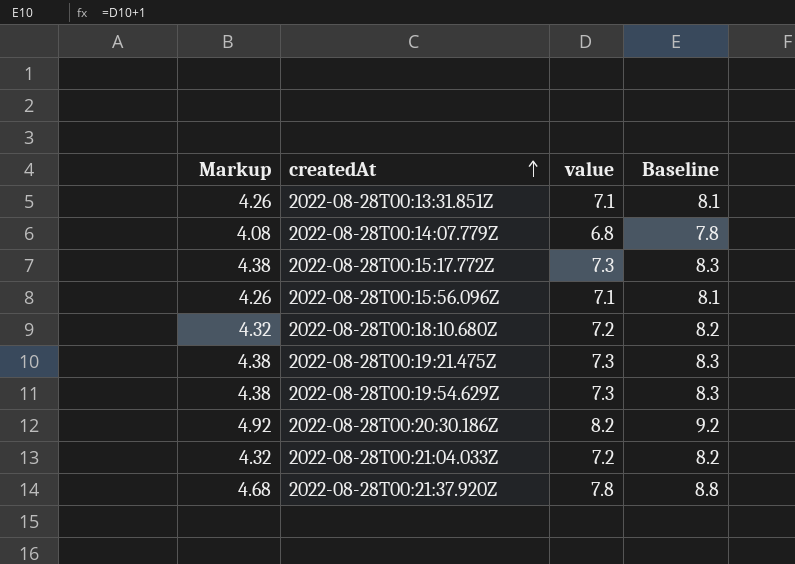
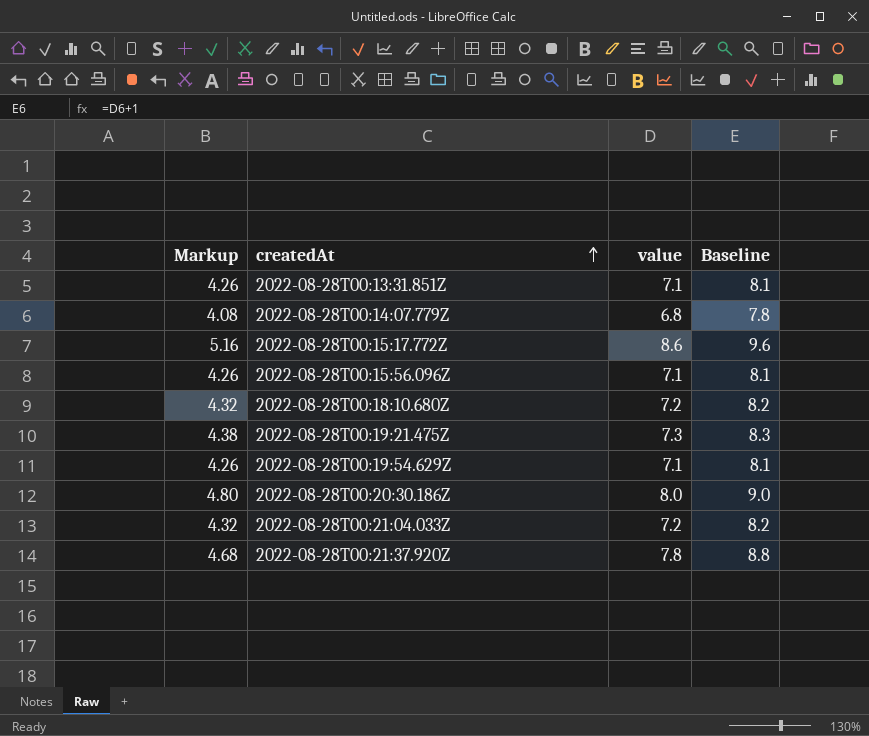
2022-08-28T00:15:17.772Z | Markup: 4.38 -> 5.16
2022-08-28T00:15:17.772Z | value: 7.3 -> 8.6
2022-08-28T00:15:17.772Z | Baseline: 8.3 -> 9.6
2022-08-28T00:19:54.629Z | Markup: 4.38 -> 4.26
2022-08-28T00:19:54.629Z | value: 7.3 -> 7.1
2022-08-28T00:19:54.629Z | Baseline: 8.3 -> 8.1
2022-08-28T00:20:30.186Z | Markup: 4.92 -> 4.80
2022-08-28T00:20:30.186Z | value: 8.2 -> 8.0
2022-08-28T00:20:30.186Z | Baseline: 9.2 -> 9.0

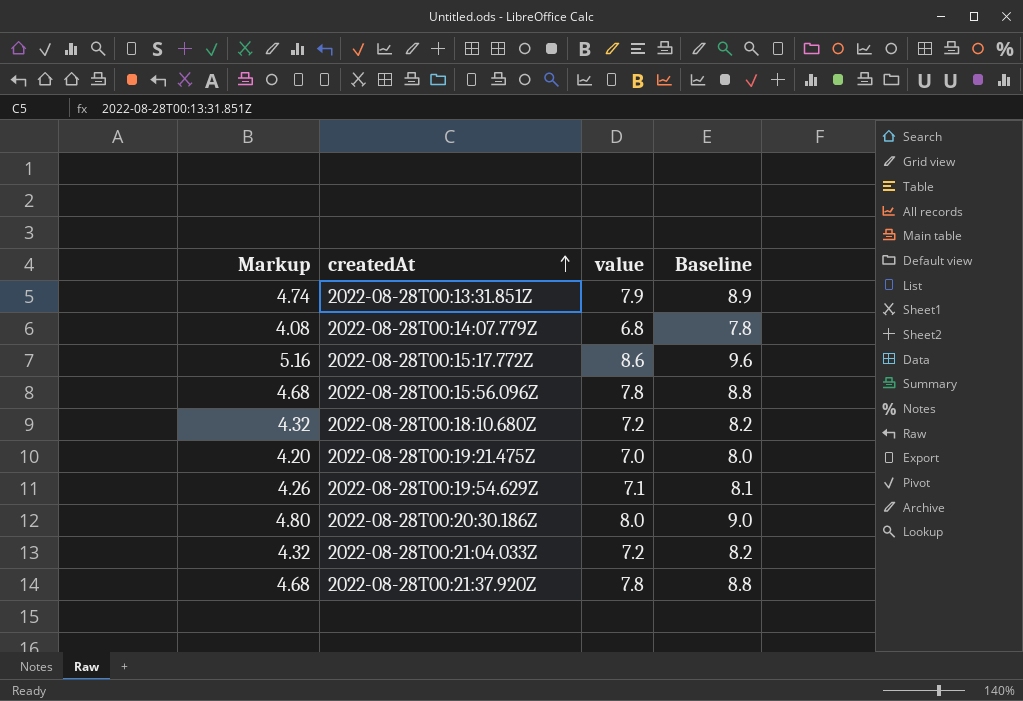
2022-08-28T00:13:31.851Z | Markup: 4.26 -> 4.74
2022-08-28T00:13:31.851Z | value: 7.1 -> 7.9
2022-08-28T00:13:31.851Z | Baseline: 8.1 -> 8.9
2022-08-28T00:15:56.096Z | Markup: 4.26 -> 4.68
2022-08-28T00:15:56.096Z | value: 7.1 -> 7.8
2022-08-28T00:15:56.096Z | Baseline: 8.1 -> 8.8
2022-08-28T00:19:21.475Z | Markup: 4.38 -> 4.20
2022-08-28T00:19:21.475Z | value: 7.3 -> 7.0
2022-08-28T00:19:21.475Z | Baseline: 8.3 -> 8.0

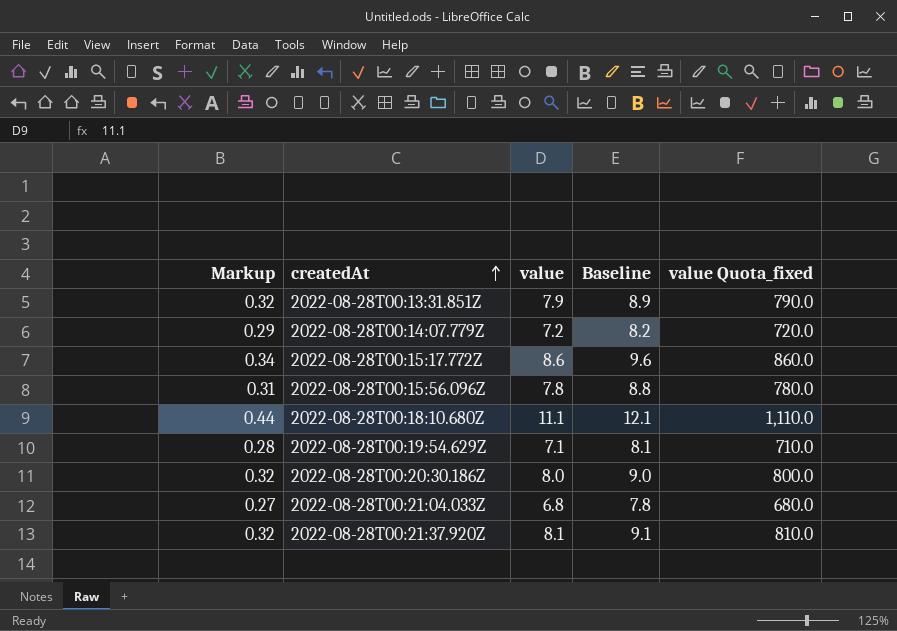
column Markup | formula: [value] * 0.6 -> [value] * 0.04
column value Quota_fixed | formula: none -> [value] * 100
row 2022-08-28T00:19:21.475Z: 4.20 | 7.0 | 8.0 -> none
2022-08-28T00:14:07.779Z | value: 6.8 -> 7.2
2022-08-28T00:14:07.779Z | Baseline: 7.8 -> 8.2
2022-08-28T00:18:10.680Z | value: 7.2 -> 11.1
2022-08-28T00:18:10.680Z | Baseline: 8.2 -> 12.1
2022-08-28T00:21:04.033Z | value: 7.2 -> 6.8
2022-08-28T00:21:04.033Z | Baseline: 8.2 -> 7.8
2022-08-28T00:21:37.920Z | value: 7.8 -> 8.1
2022-08-28T00:21:37.920Z | Baseline: 8.8 -> 9.1

